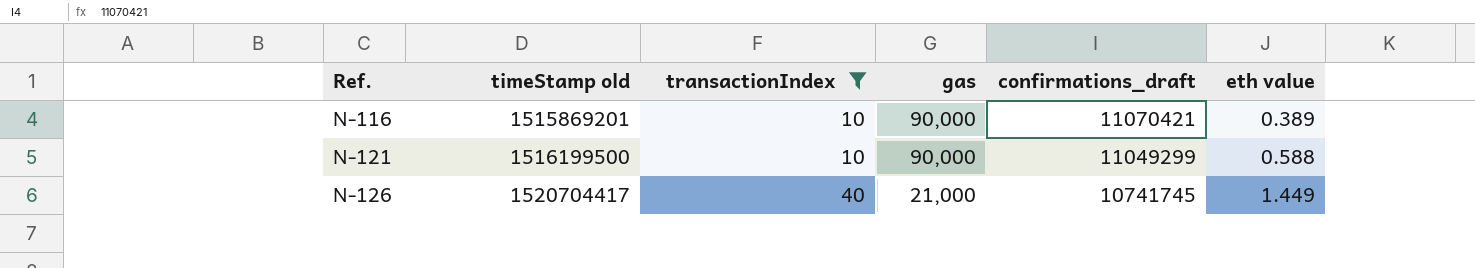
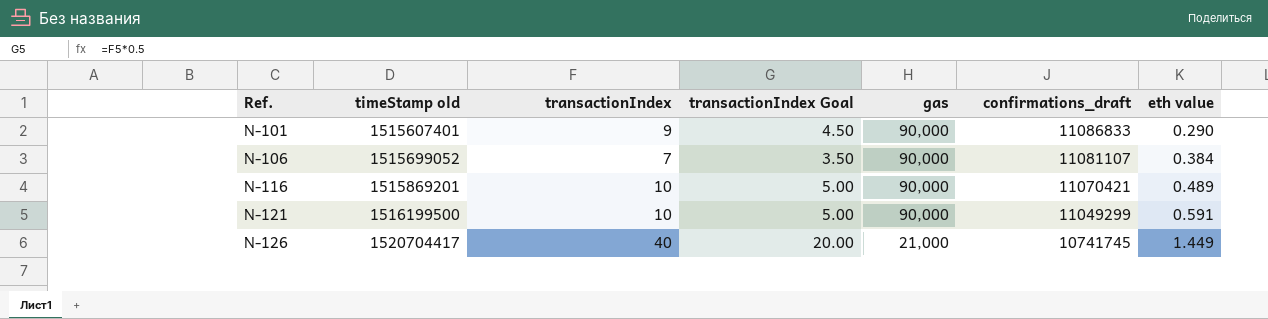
filter: transactionIndex >= 10 -> none
column transactionIndex Goal | formula: none -> [transactionIndex] * 0.5
N-116 | eth value: 0.389 -> 0.489
N-121 | eth value: 0.588 -> 0.591

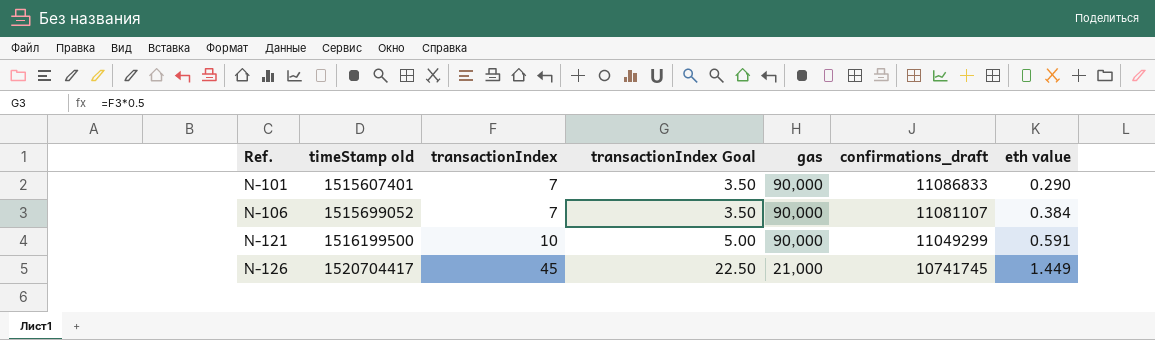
row N-116: 1515869201 | 10 | 5.00 | 90,000 | 11070421 | 0.489 -> none
N-101 | transactionIndex: 9 -> 7
N-101 | transactionIndex Goal: 4.50 -> 3.50
N-126 | transactionIndex: 40 -> 45
N-126 | transactionIndex Goal: 20.00 -> 22.50

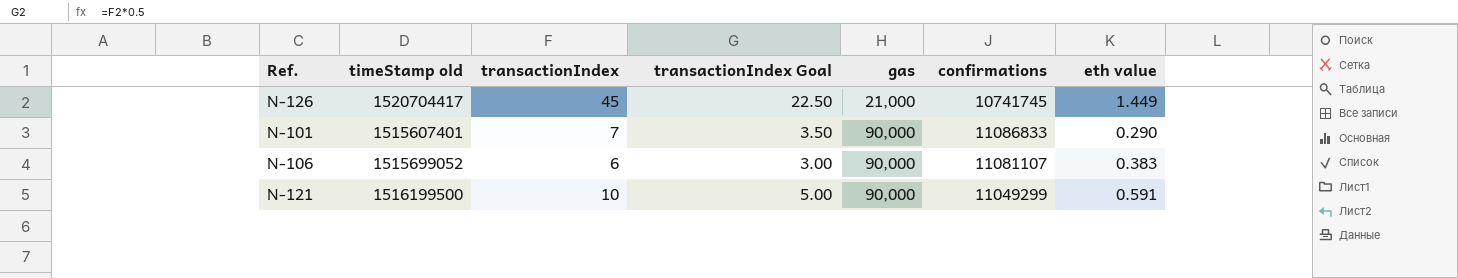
row order: Ref. ascending -> gas ascending
column name: confirmations_draft -> confirmations
N-106 | transactionIndex: 7 -> 6
N-106 | transactionIndex Goal: 3.50 -> 3.00
N-106 | eth value: 0.384 -> 0.383

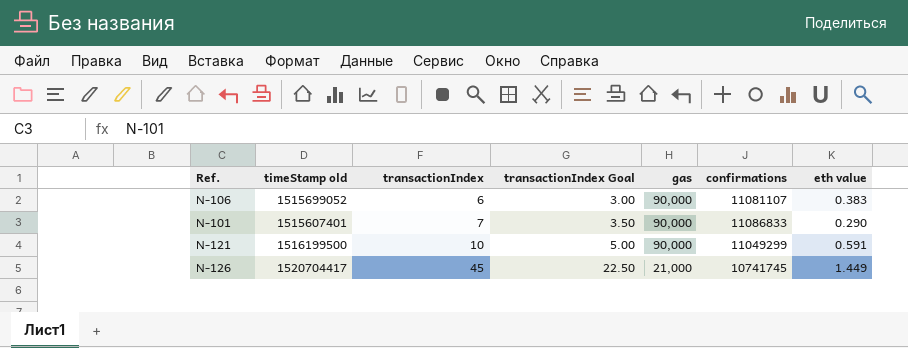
row order: gas ascending -> transactionIndex ascending

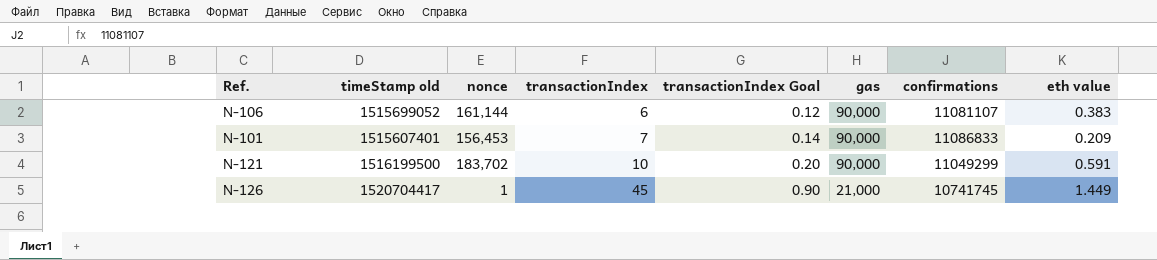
column nonce | position: none -> 3
column transactionIndex Goal | formula: [transactionIndex] * 0.5 -> [transactionIndex] * 0.02
N-101 | eth value: 0.290 -> 0.209

